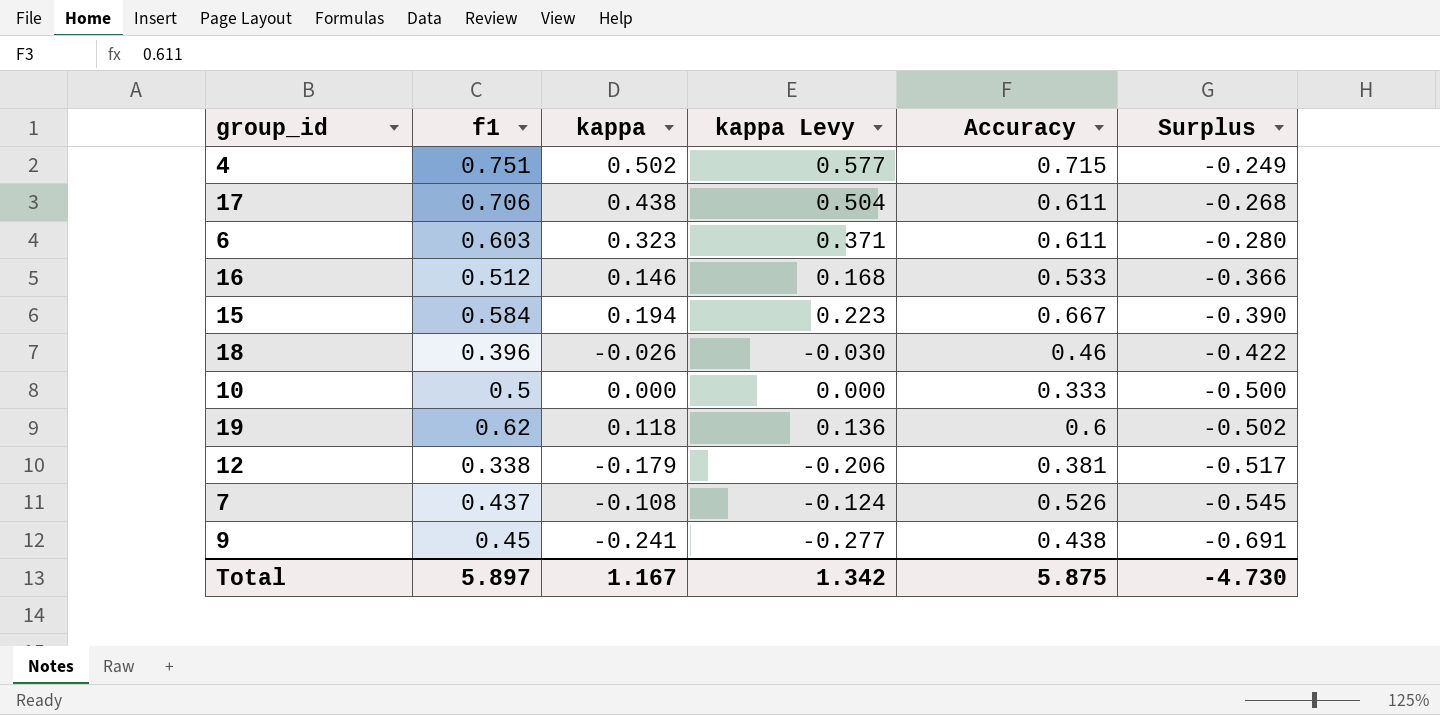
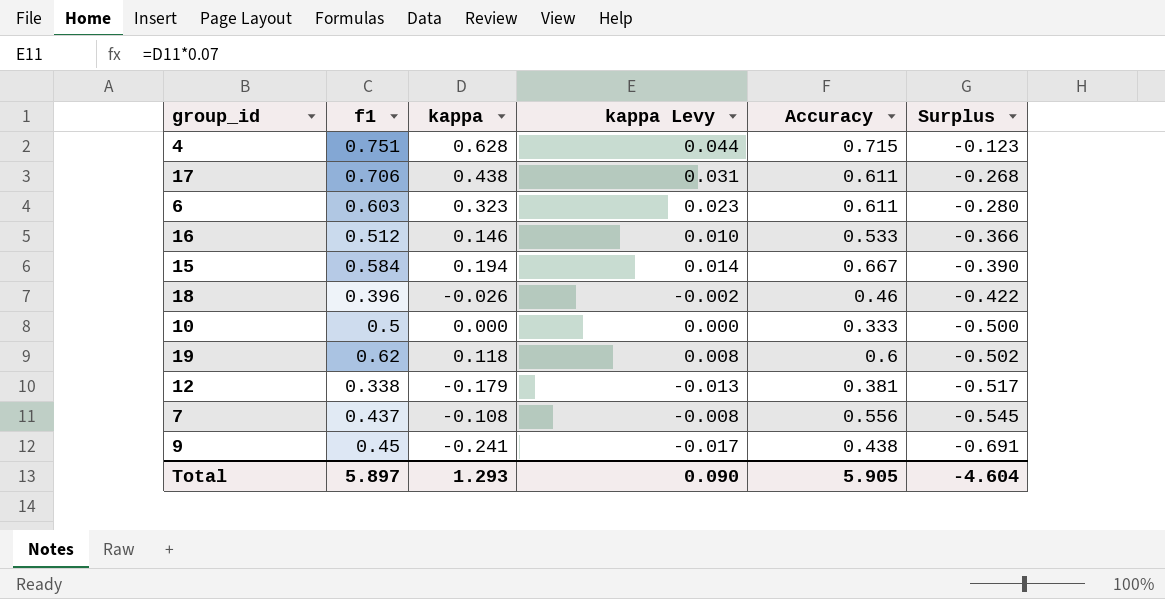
column kappa Levy | formula: [kappa] * 1.15 -> [kappa] * 0.07
4 | kappa: 0.502 -> 0.628
4 | Surplus: -0.249 -> -0.123
7 | Accuracy: 0.526 -> 0.556
Total | kappa: 1.167 -> 1.293
Total | kappa Levy: 1.342 -> 0.090
Total | Accuracy: 5.875 -> 5.905
Total | Surplus: -4.730 -> -4.604

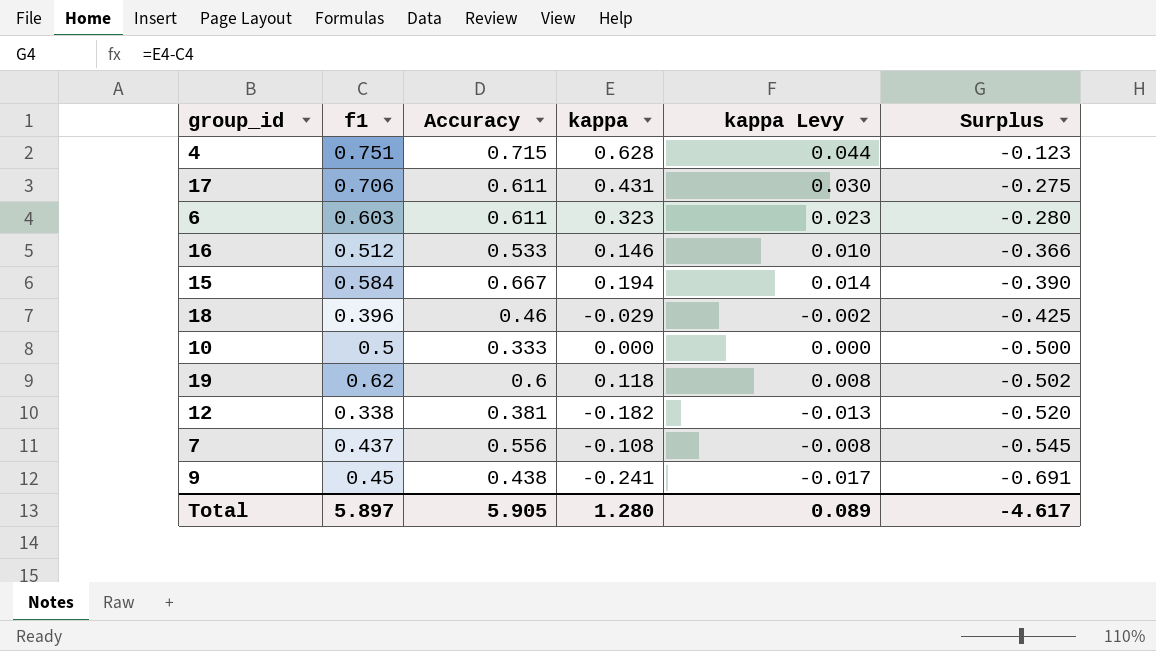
column Accuracy | position: 5 -> 3
17 | kappa: 0.438 -> 0.431
17 | kappa Levy: 0.031 -> 0.030
17 | Surplus: -0.268 -> -0.275
18 | kappa: -0.026 -> -0.029
18 | Surplus: -0.422 -> -0.425
12 | kappa: -0.179 -> -0.182
12 | Surplus: -0.517 -> -0.520
Total | kappa: 1.293 -> 1.280
Total | kappa Levy: 0.090 -> 0.089
Total | Surplus: -4.604 -> -4.617

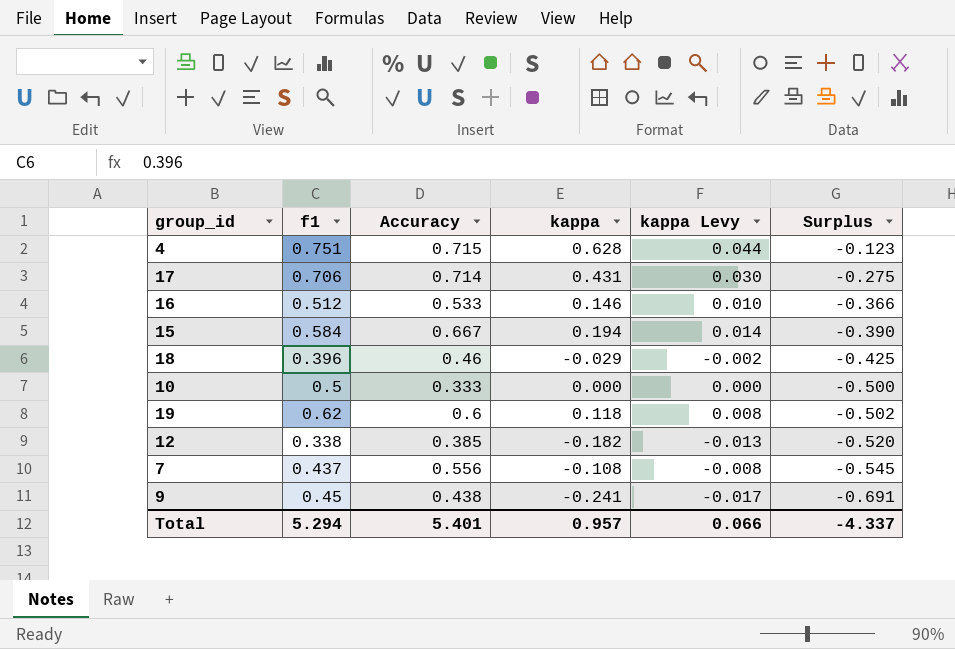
row 6: 0.603 | 0.611 | 0.323 | 0.023 | -0.280 -> none
17 | Accuracy: 0.611 -> 0.714
12 | Accuracy: 0.381 -> 0.385
Total | f1: 5.897 -> 5.294
Total | Accuracy: 5.905 -> 5.401
Total | kappa: 1.280 -> 0.957
Total | kappa Levy: 0.089 -> 0.066
Total | Surplus: -4.617 -> -4.337

